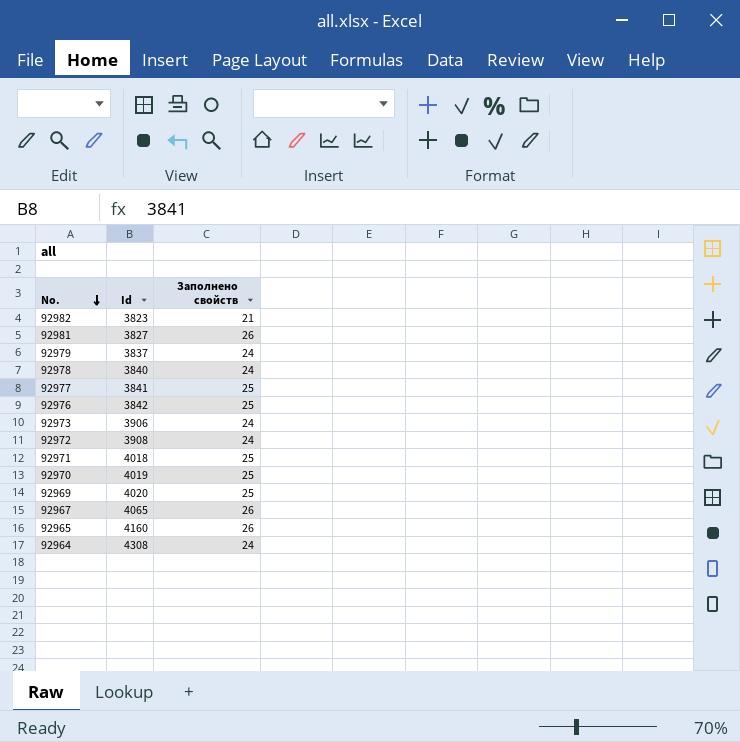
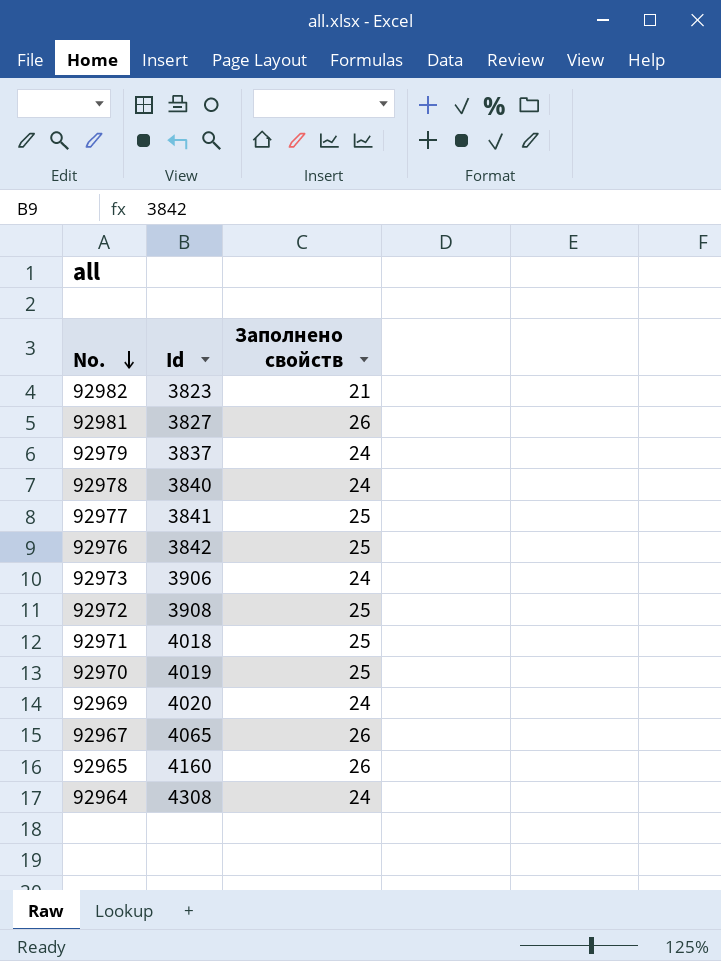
92972 | Заполнено свойств: 24 -> 25
92969 | Заполнено свойств: 25 -> 24

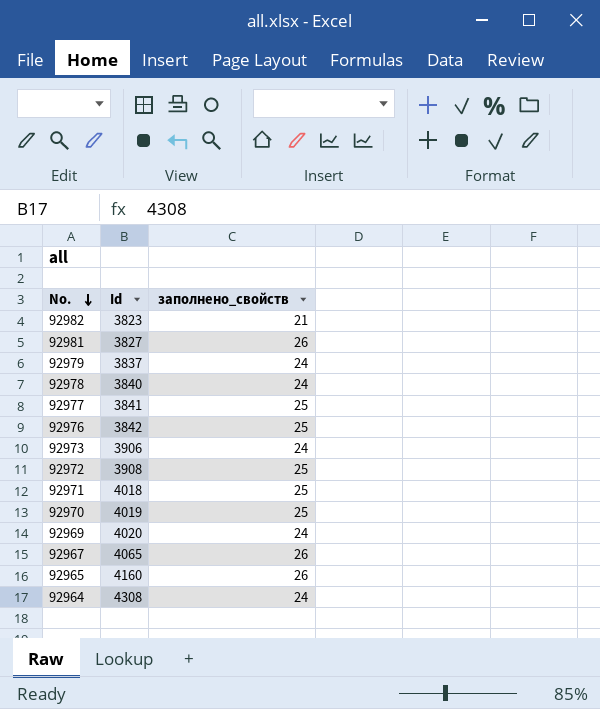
column name: Заполнено свойств -> заполнено_свойств

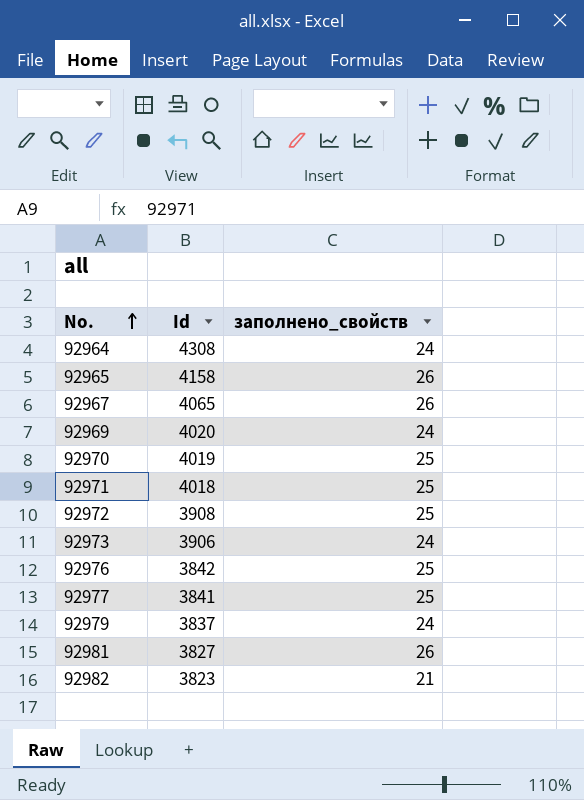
row order: No. descending -> No. ascending
row 92978: 3840 | 24 -> none
92965 | Id: 4160 -> 4158

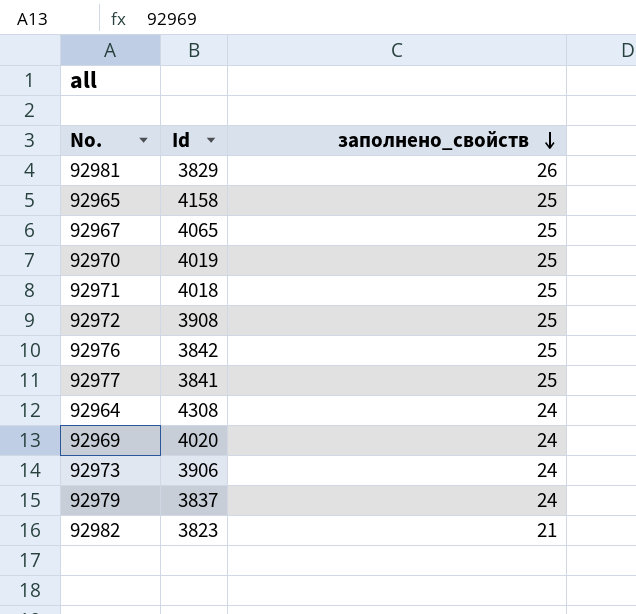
row order: No. ascending -> заполнено_свойств descending
92981 | Id: 3827 -> 3829
92965 | заполнено_свойств: 26 -> 25
92967 | заполнено_свойств: 26 -> 25

